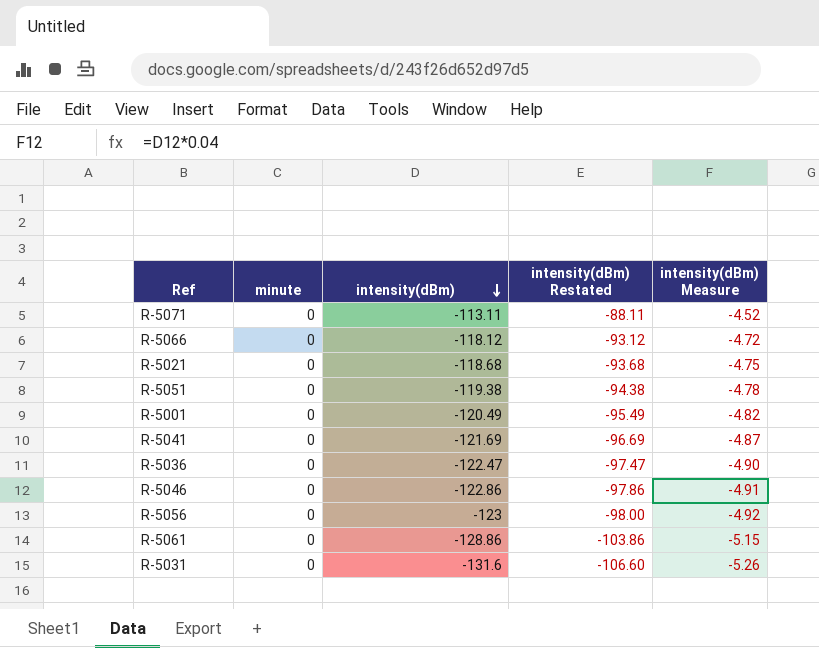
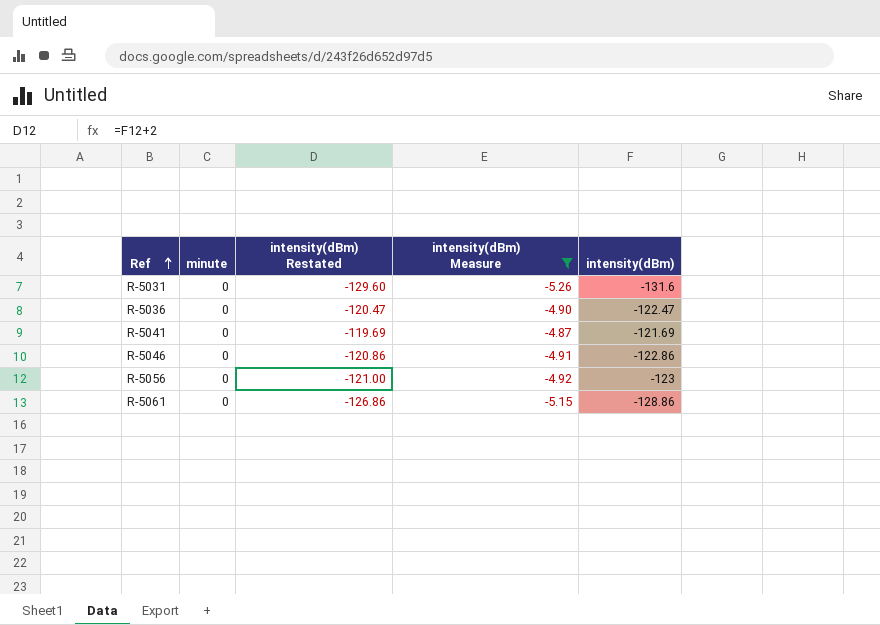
filter: none -> intensity(dBm) Measure <= -4.87
row order: intensity(dBm) descending -> Ref ascending
column intensity(dBm) Restated | formula: [intensity(dBm)] + 25 -> [intensity(dBm)] + 2
column intensity(dBm) | position: 3 -> 5

